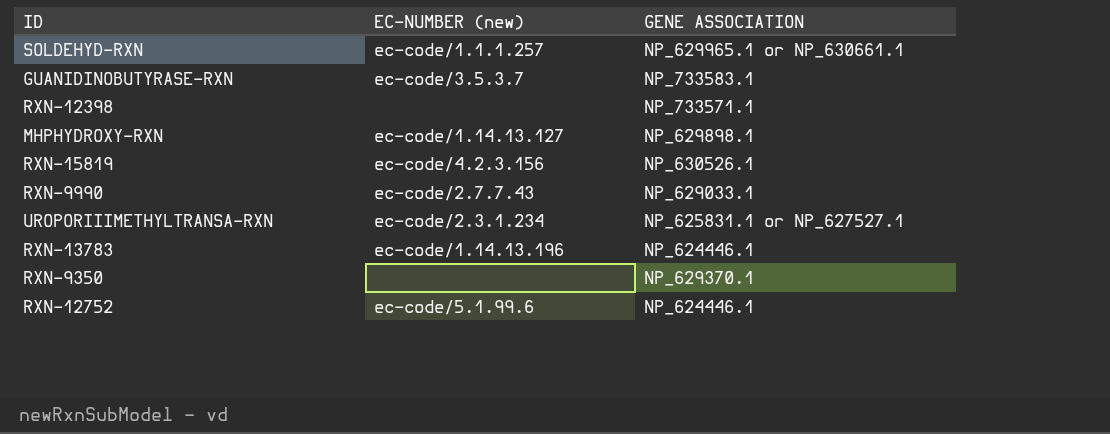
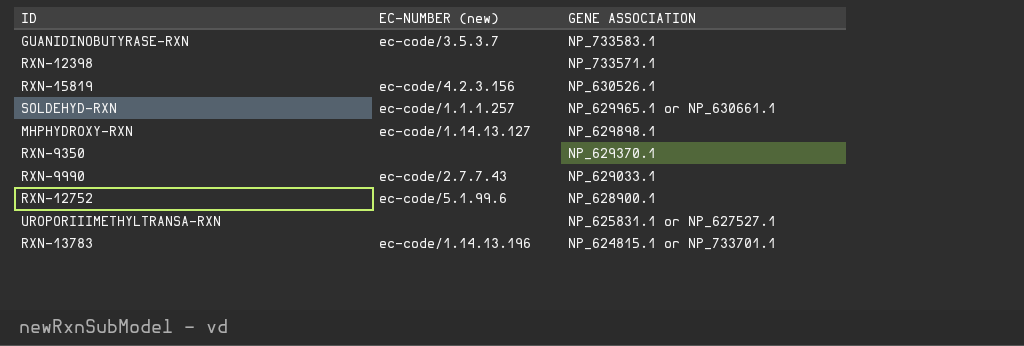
row order: none -> GENE ASSOCIATION descending
RXN-12752 | GENE ASSOCIATION: NP_624446.1 -> NP_628900.1
UROPORIIIMETHYLTRANSA-RXN | EC-NUMBER (new): ec-code/2.3.1.234 -> none
RXN-13783 | GENE ASSOCIATION: NP_624446.1 -> NP_624815.1 or NP_733701.1

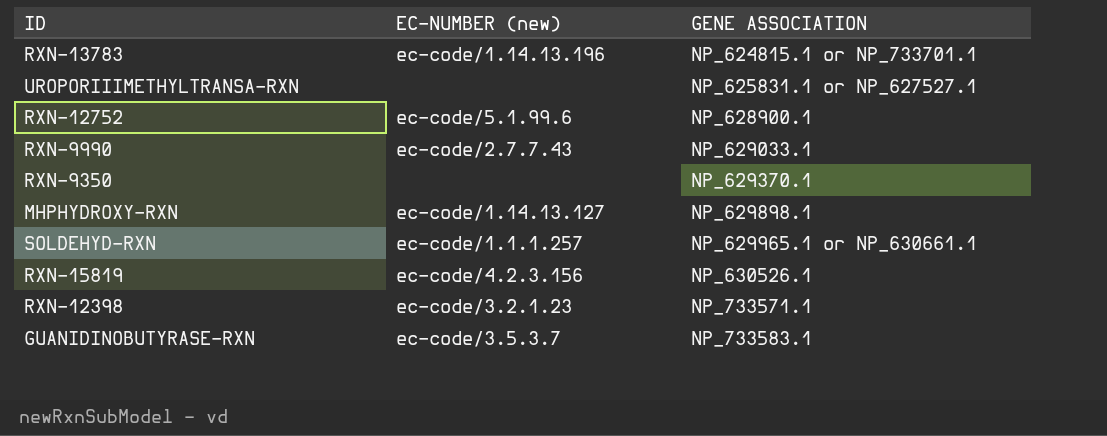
row order: GENE ASSOCIATION descending -> GENE ASSOCIATION ascending
RXN-12398 | EC-NUMBER (new): none -> ec-code/3.2.1.23

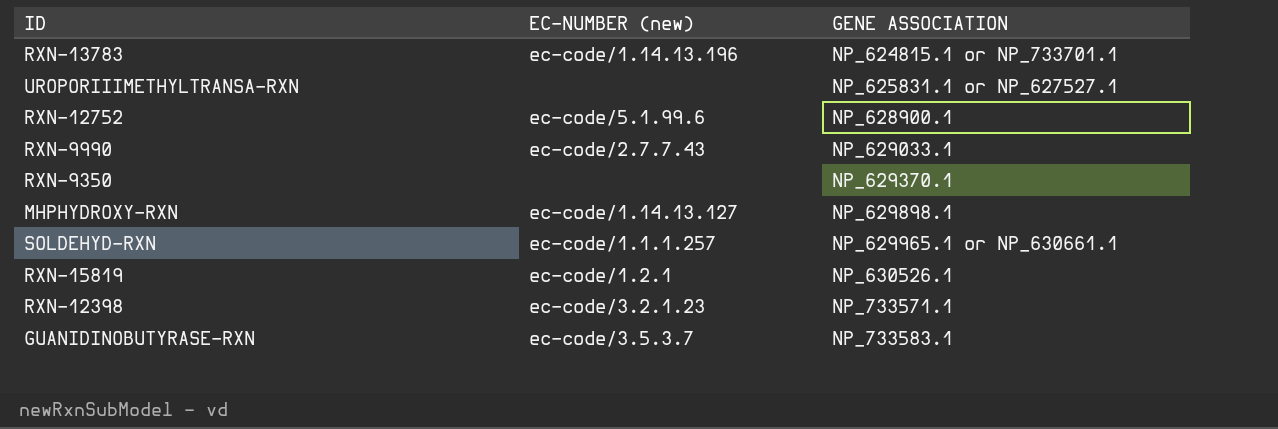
RXN-15819 | EC-NUMBER (new): ec-code/4.2.3.156 -> ec-code/1.2.1

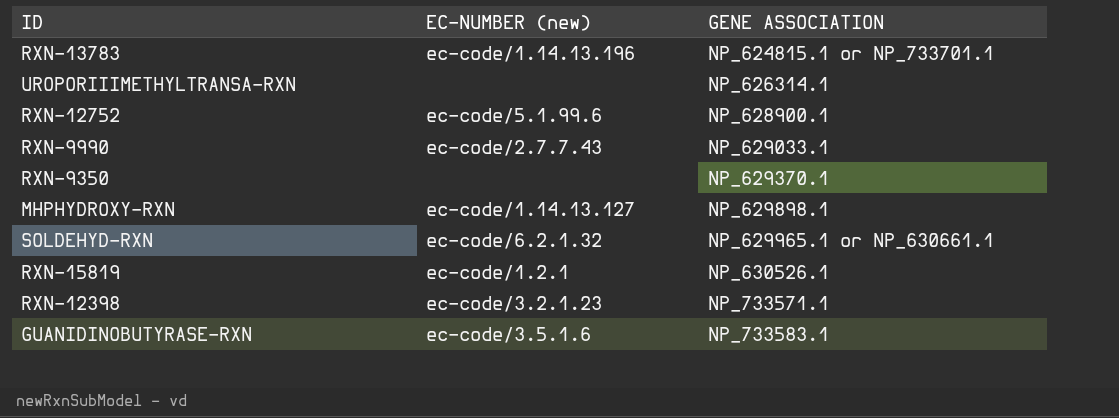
UROPORIIIMETHYLTRANSA-RXN | GENE ASSOCIATION: NP_625831.1 or NP_627527.1 -> NP_626314.1
SOLDEHYD-RXN | EC-NUMBER (new): ec-code/1.1.1.257 -> ec-code/6.2.1.32
GUANIDINOBUTYRASE-RXN | EC-NUMBER (new): ec-code/3.5.3.7 -> ec-code/3.5.1.6

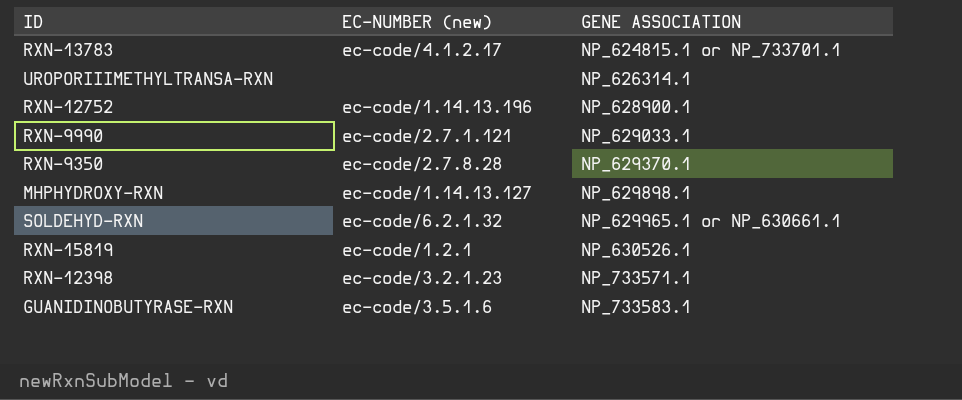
RXN-13783 | EC-NUMBER (new): ec-code/1.14.13.196 -> ec-code/4.1.2.17
RXN-12752 | EC-NUMBER (new): ec-code/5.1.99.6 -> ec-code/1.14.13.196
RXN-9990 | EC-NUMBER (new): ec-code/2.7.7.43 -> ec-code/2.7.1.121
RXN-9350 | EC-NUMBER (new): none -> ec-code/2.7.8.28

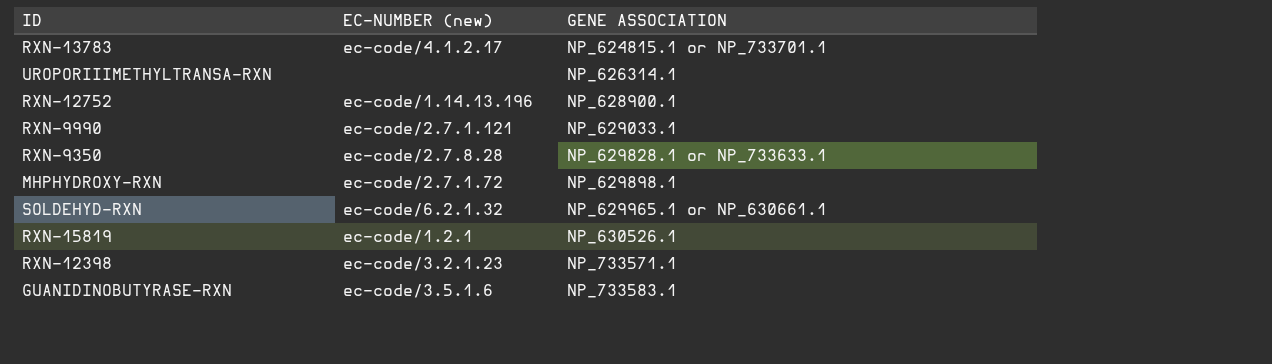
RXN-9350 | GENE ASSOCIATION: NP_629370.1 -> NP_629828.1 or NP_733633.1
MHPHYDROXY-RXN | EC-NUMBER (new): ec-code/1.14.13.127 -> ec-code/2.7.1.72

